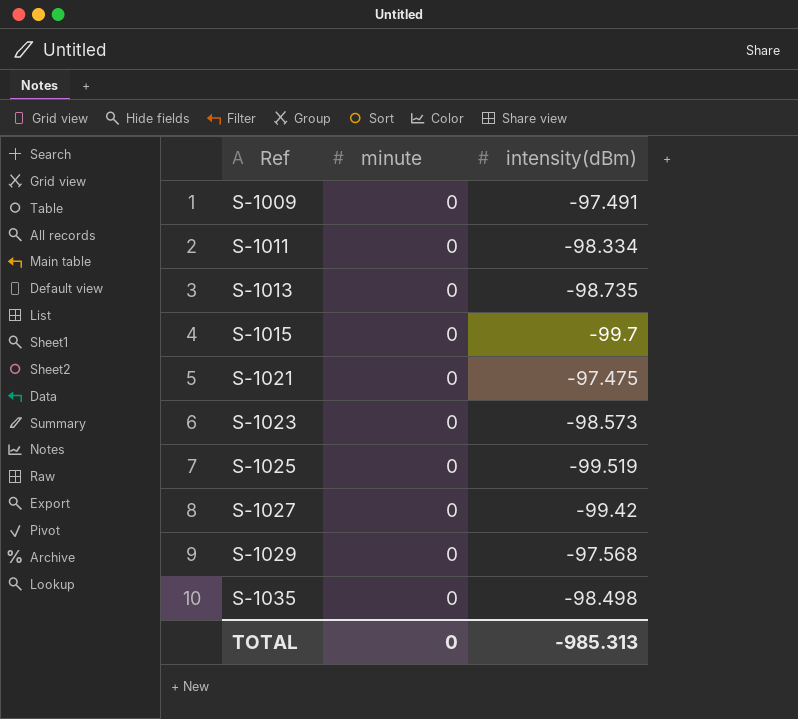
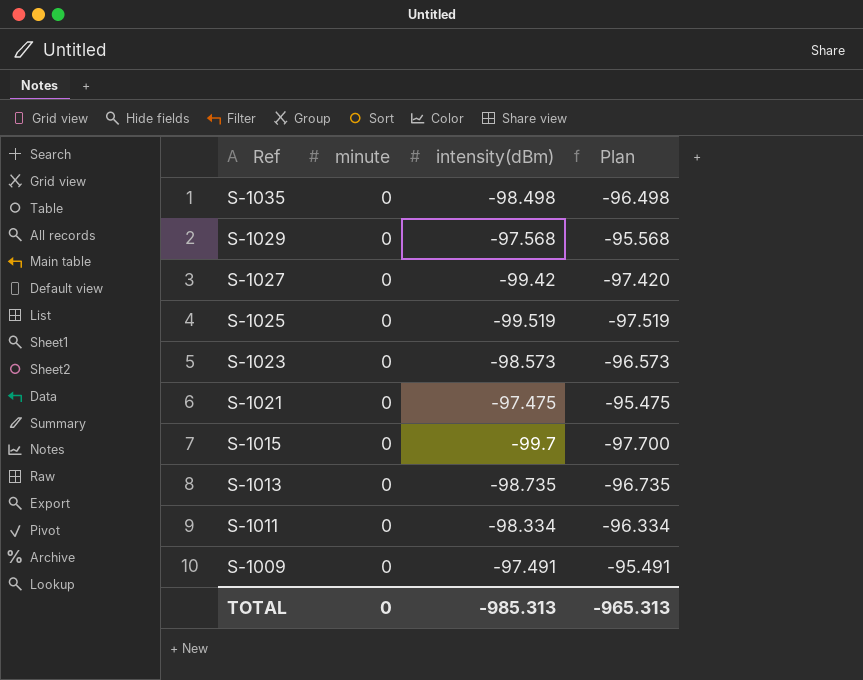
row order: Ref ascending -> Ref descending
column Plan | formula: none -> [intensity(dBm)] + 2

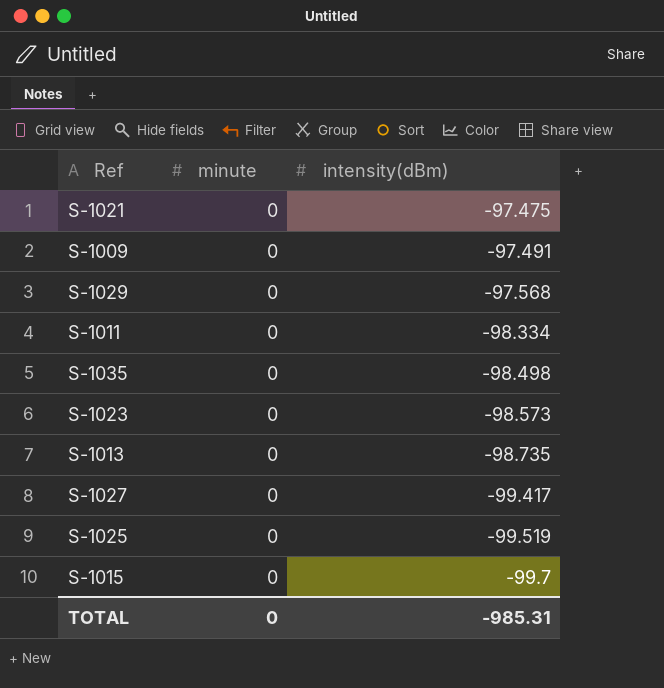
row order: Ref descending -> intensity(dBm) descending
column Plan | formula: [intensity(dBm)] + 2 -> none
S-1027 | intensity(dBm): -99.42 -> -99.417
TOTAL | intensity(dBm): -985.313 -> -985.31

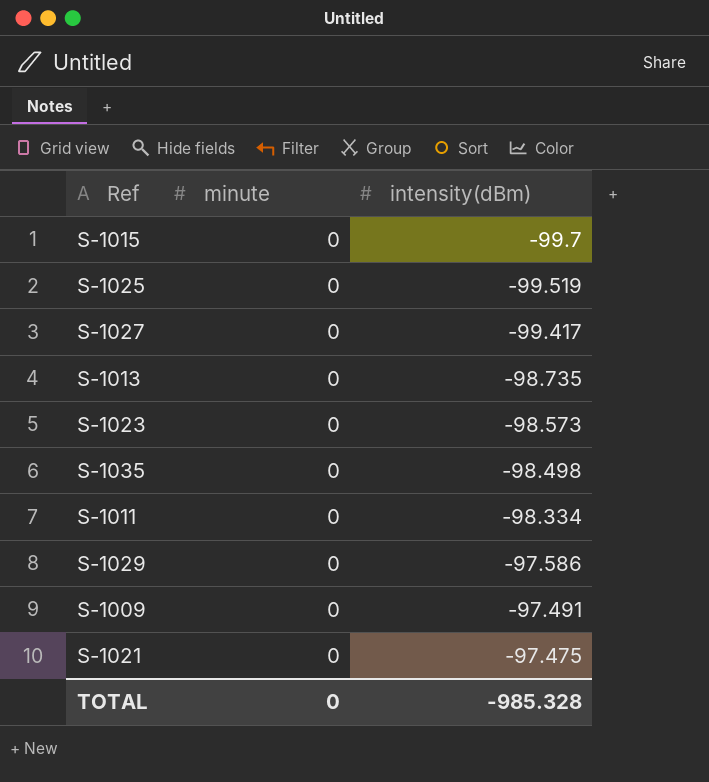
row order: intensity(dBm) descending -> intensity(dBm) ascending
S-1029 | intensity(dBm): -97.568 -> -97.586
TOTAL | intensity(dBm): -985.31 -> -985.328

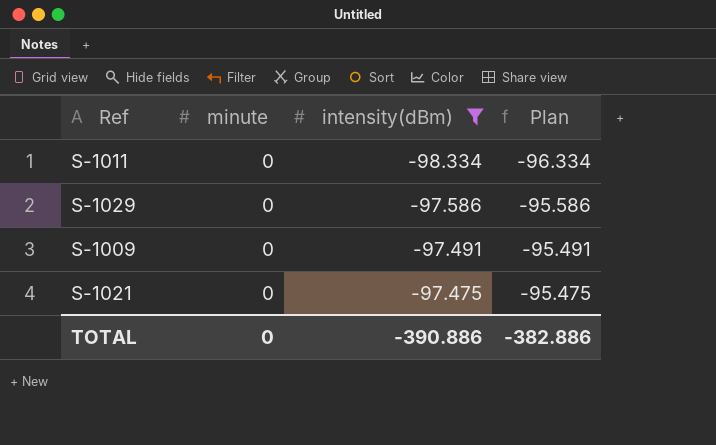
filter: none -> intensity(dBm) >= -98.334
column Plan | formula: none -> [intensity(dBm)] + 2
TOTAL | intensity(dBm): -985.328 -> -390.886

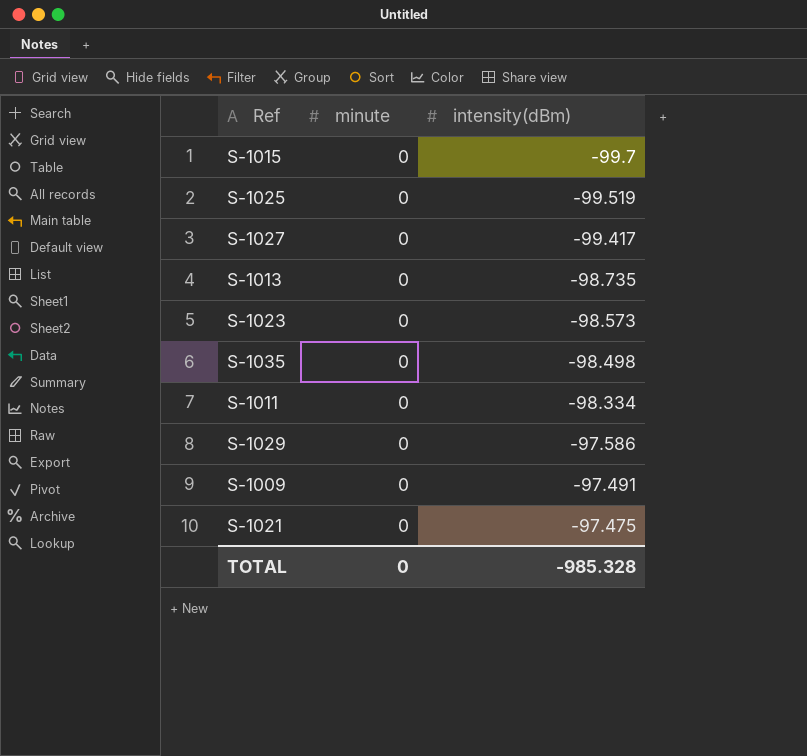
filter: intensity(dBm) >= -98.334 -> none
column Plan | formula: [intensity(dBm)] + 2 -> none
TOTAL | intensity(dBm): -390.886 -> -985.328

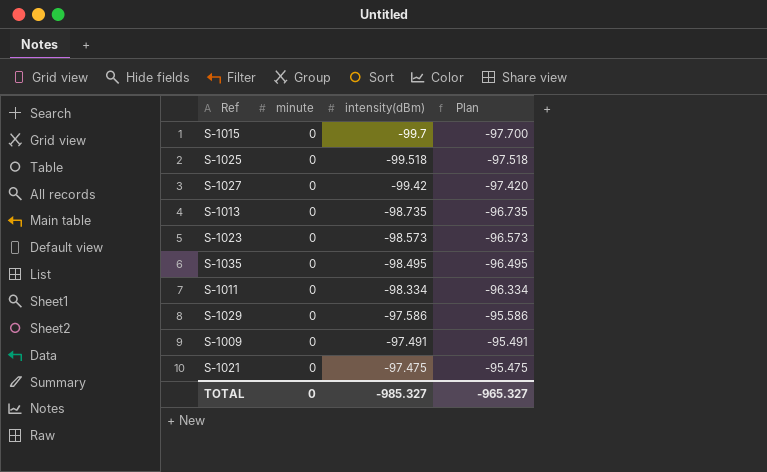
column Plan | formula: none -> [intensity(dBm)] + 2
S-1025 | intensity(dBm): -99.519 -> -99.518
S-1027 | intensity(dBm): -99.417 -> -99.42
S-1035 | intensity(dBm): -98.498 -> -98.495
TOTAL | intensity(dBm): -985.328 -> -985.327

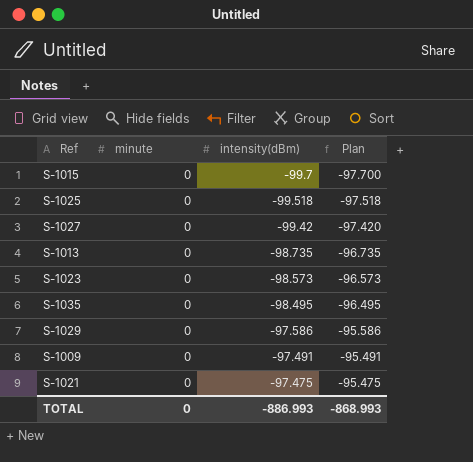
row S-1011: 0 | -98.334 | -96.334 -> none
TOTAL | intensity(dBm): -985.327 -> -886.993
TOTAL | Plan: -965.327 -> -868.993

